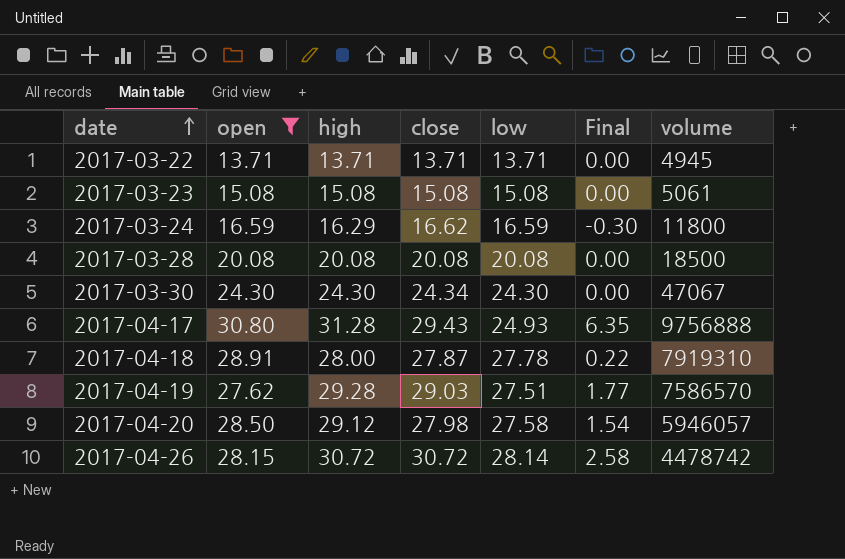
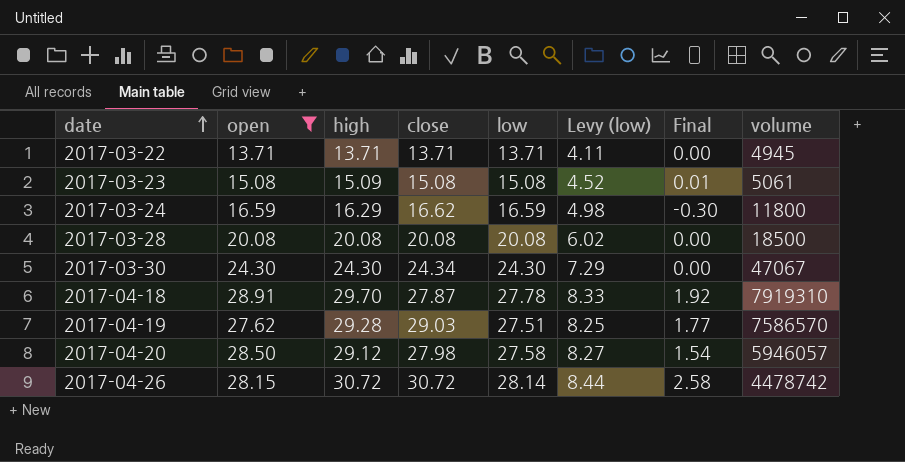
column Levy (low) | formula: none -> [low] * 0.3
row 2017-04-17: 30.80 | 31.28 | 29.43 | 24.93 | 6.35 | 9756888 -> none
2017-03-23 | high: 15.08 -> 15.09
2017-03-23 | Final: 0.00 -> 0.01
2017-04-18 | high: 28.00 -> 29.70
2017-04-18 | Final: 0.22 -> 1.92

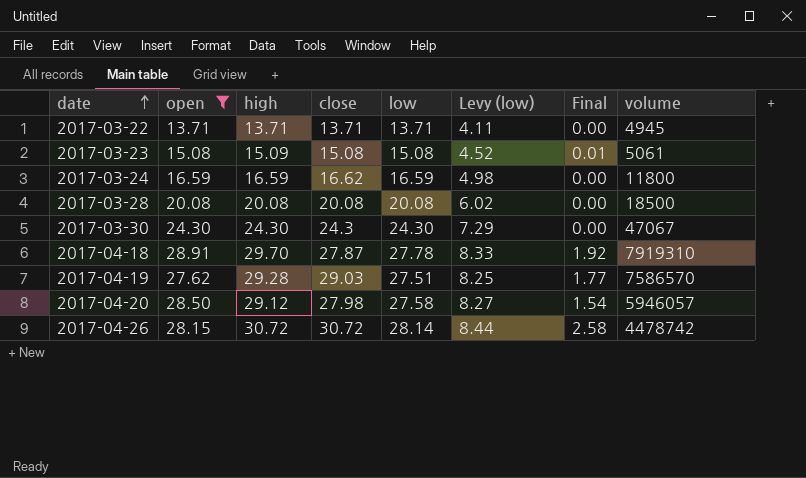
2017-03-24 | high: 16.29 -> 16.59
2017-03-24 | Final: -0.30 -> 0.00
2017-03-30 | close: 24.34 -> 24.3

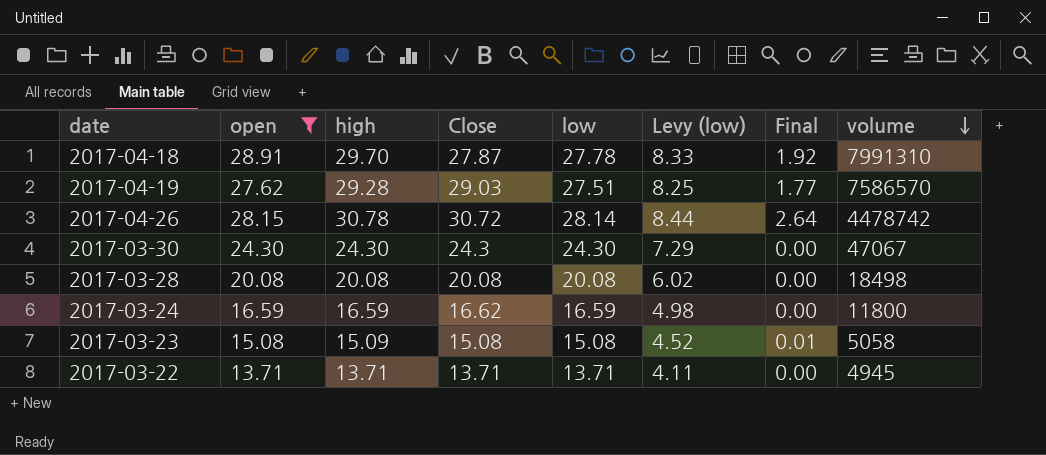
row order: date ascending -> volume descending
column name: close -> Close
row 2017-04-20: 28.50 | 29.12 | 27.98 | 27.58 | 8.27 | 1.54 | 5946057 -> none
2017-04-18 | volume: 7919310 -> 7991310
2017-04-26 | high: 30.72 -> 30.78
2017-04-26 | Final: 2.58 -> 2.64
2017-03-28 | volume: 18500 -> 18498
2017-03-23 | volume: 5061 -> 5058

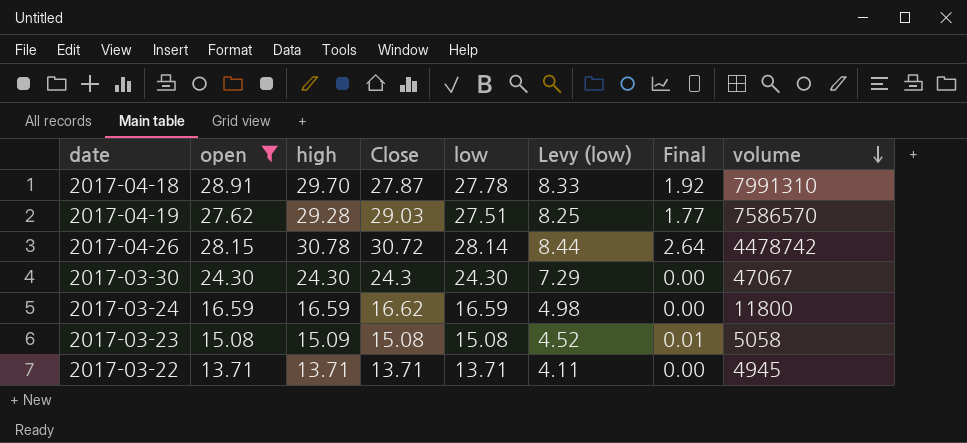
row 2017-03-28: 20.08 | 20.08 | 20.08 | 20.08 | 6.02 | 0.00 | 18498 -> none

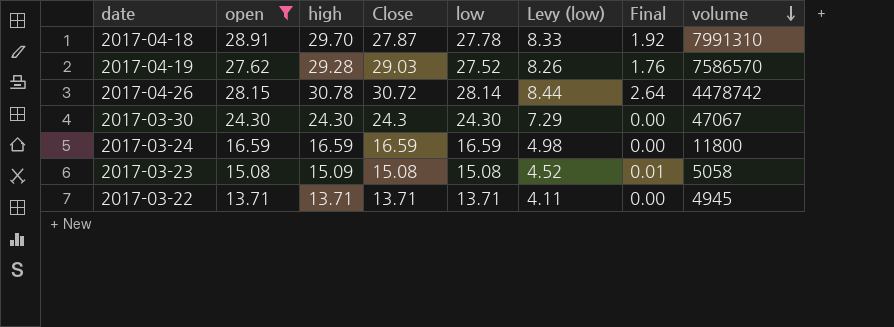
2017-04-19 | low: 27.51 -> 27.52
2017-04-19 | Levy (low): 8.25 -> 8.26
2017-04-19 | Final: 1.77 -> 1.76
2017-03-24 | Close: 16.62 -> 16.59

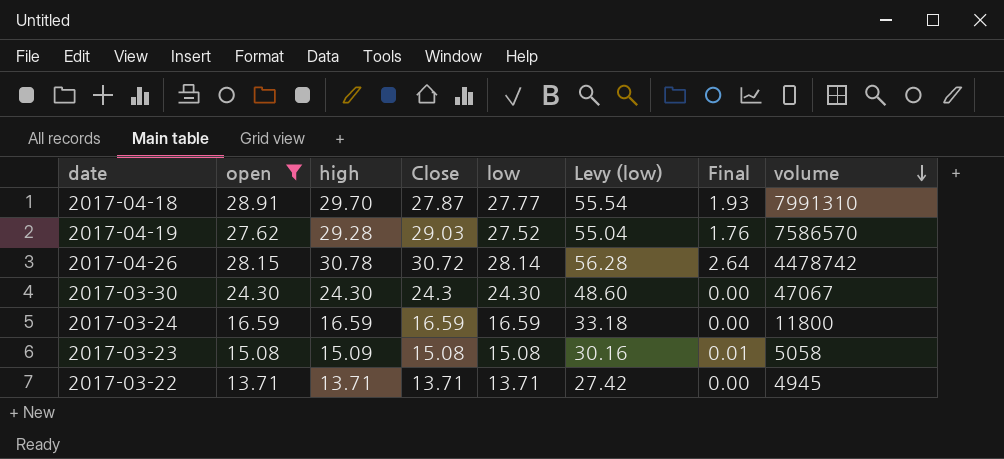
column Levy (low) | formula: [low] * 0.3 -> [low] * 2
2017-04-18 | low: 27.78 -> 27.77
2017-04-18 | Final: 1.92 -> 1.93

